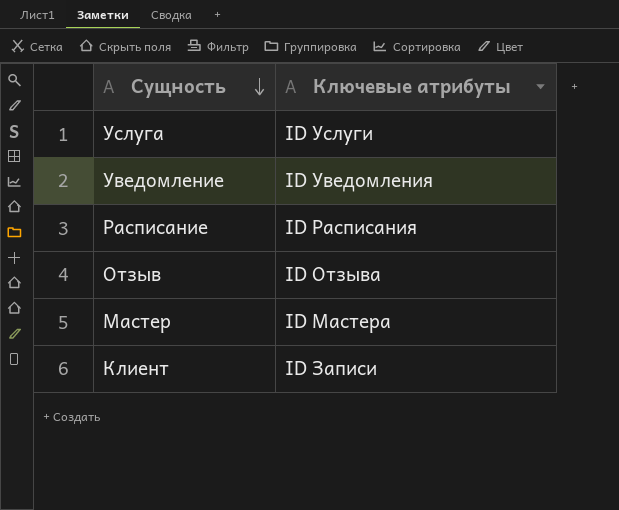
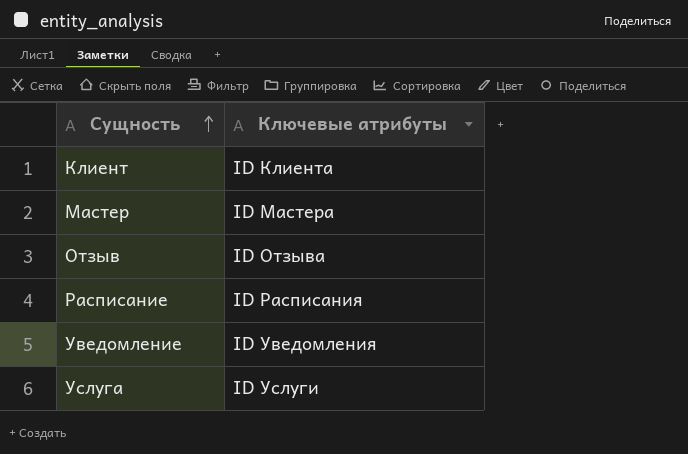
row order: Сущность descending -> Сущность ascending
Клиент | Ключевые атрибуты: ID Записи -> ID Клиента

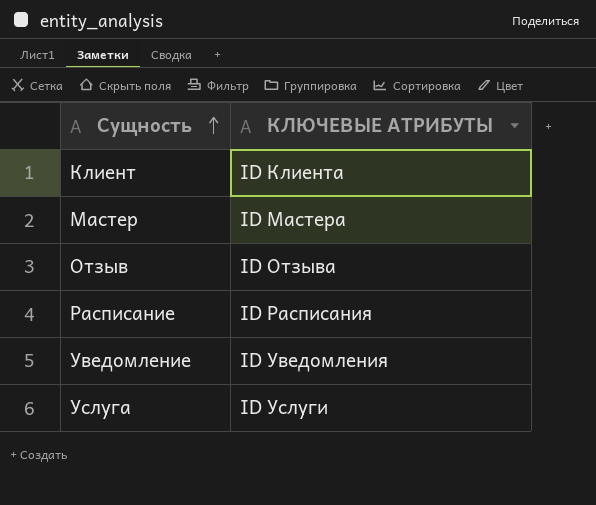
column name: Ключевые атрибуты -> КЛЮЧЕВЫЕ АТРИБУТЫ

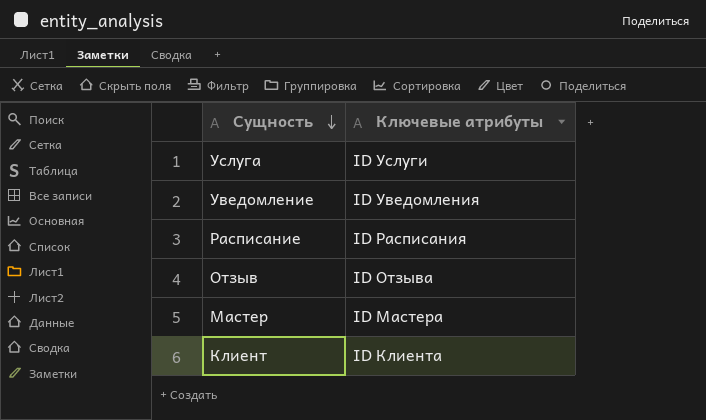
row order: Сущность ascending -> Сущность descending
column name: КЛЮЧЕВЫЕ АТРИБУТЫ -> Ключевые атрибуты

